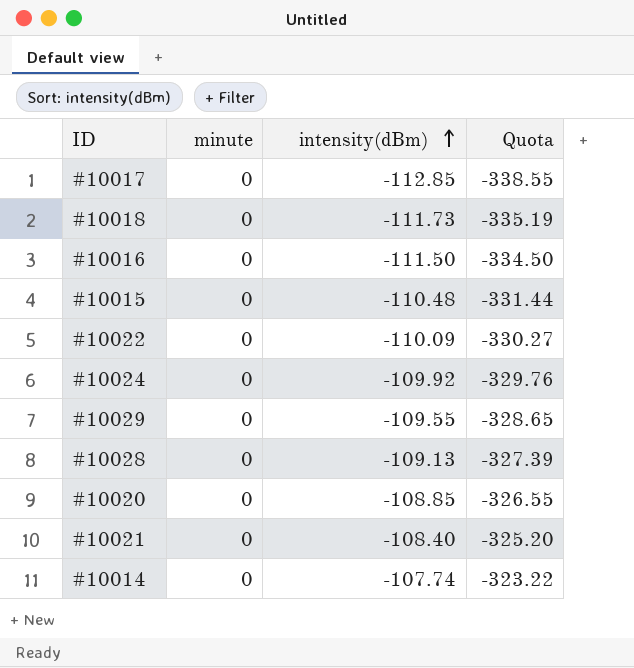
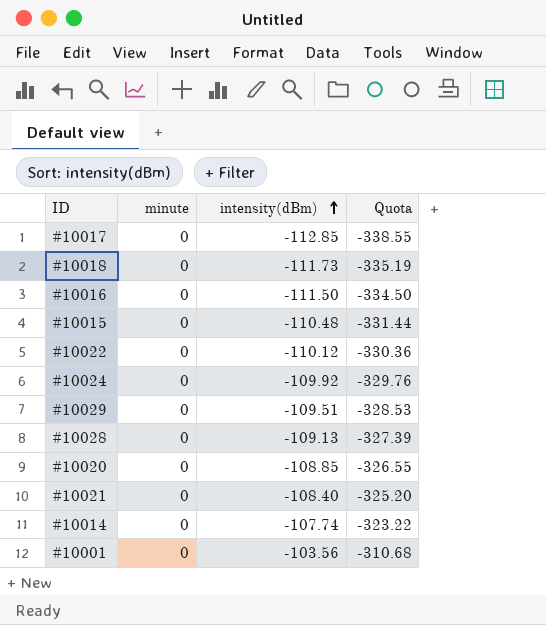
#10022 | intensity(dBm): -110.09 -> -110.12
#10022 | Quota: -330.27 -> -330.36
#10029 | intensity(dBm): -109.55 -> -109.51
#10029 | Quota: -328.65 -> -328.53
row #10001: none -> 0 | -103.56 | -310.68

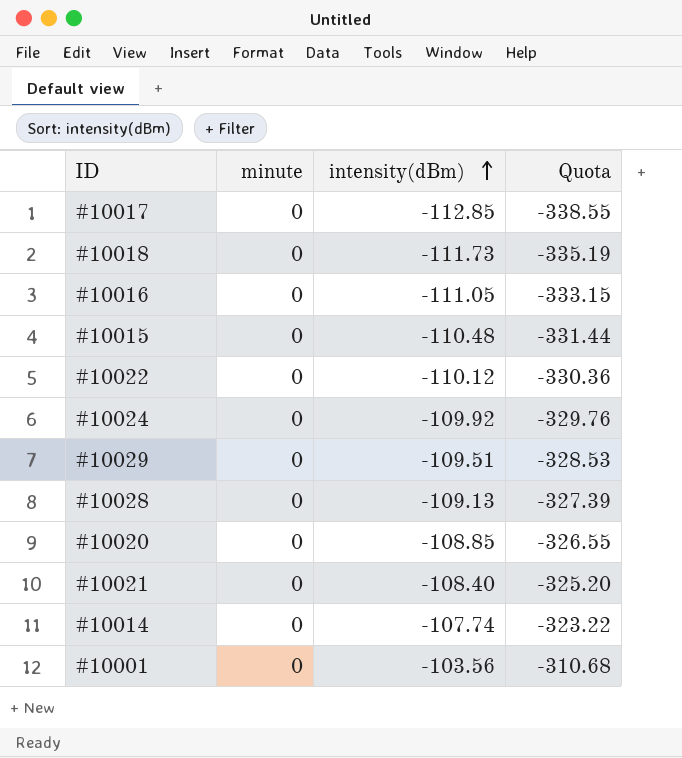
#10016 | intensity(dBm): -111.50 -> -111.05
#10016 | Quota: -334.50 -> -333.15

